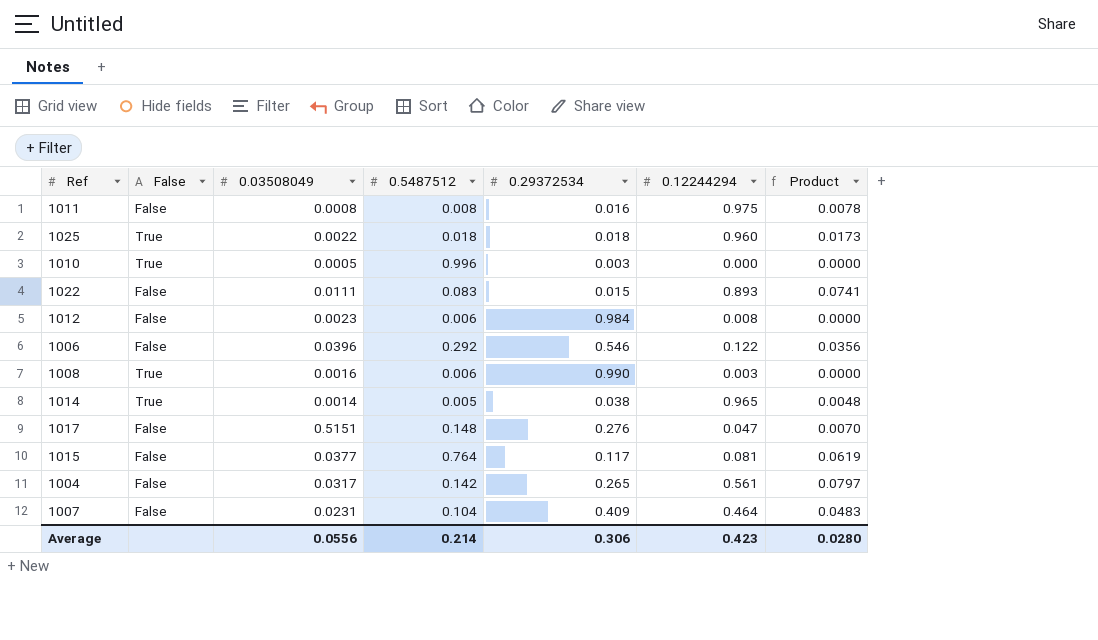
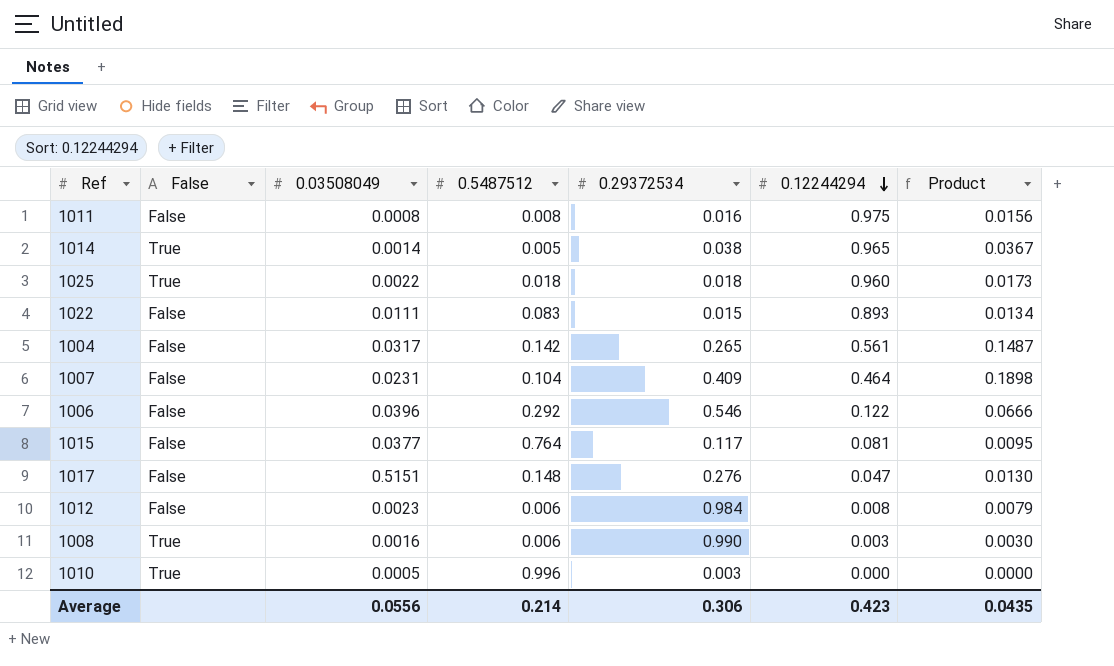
row order: none -> 0.12244294 descending
column Product | formula: [0.5487512] * [0.12244294] -> [0.29372534] * [0.12244294]
Average | Product: 0.0280 -> 0.0435

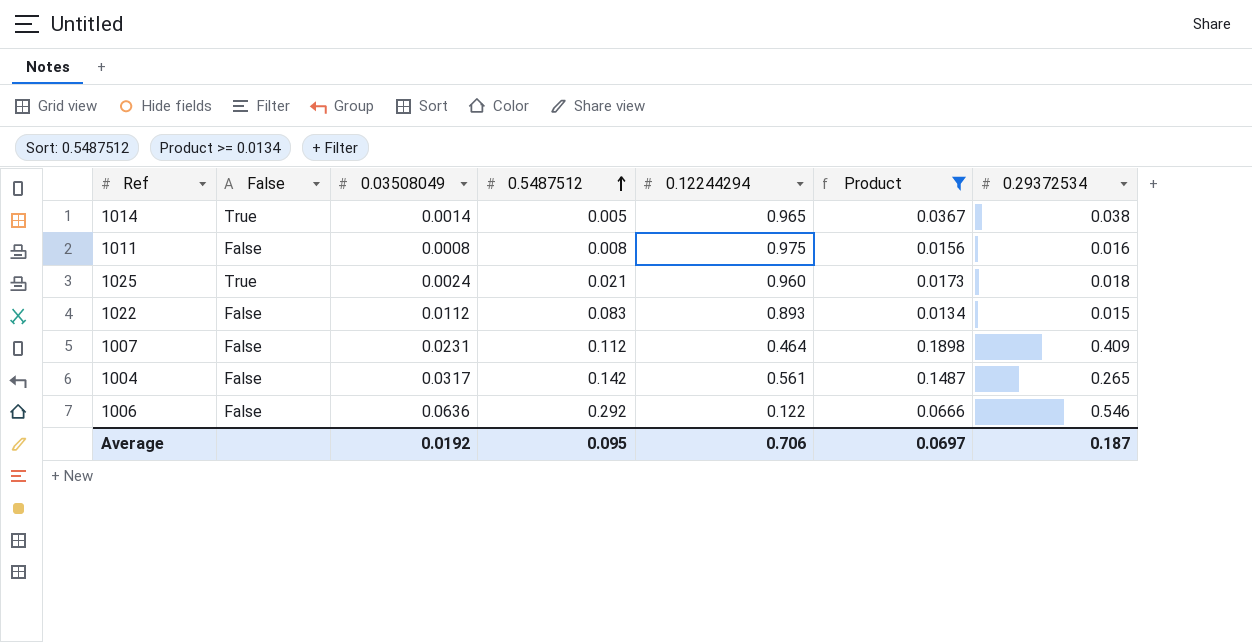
filter: none -> Product >= 0.0134
row order: 0.12244294 descending -> 0.5487512 ascending
column 0.29372534 | position: 5 -> 7
1025 | 0.03508049: 0.0022 -> 0.0024
1025 | 0.5487512: 0.018 -> 0.021
1022 | 0.03508049: 0.0111 -> 0.0112
1007 | 0.5487512: 0.104 -> 0.112
1006 | 0.03508049: 0.0396 -> 0.0636
Average | 0.03508049: 0.0556 -> 0.0192
Average | 0.5487512: 0.214 -> 0.095
Average | 0.12244294: 0.423 -> 0.706
Average | Product: 0.0435 -> 0.0697
Average | 0.29372534: 0.306 -> 0.187

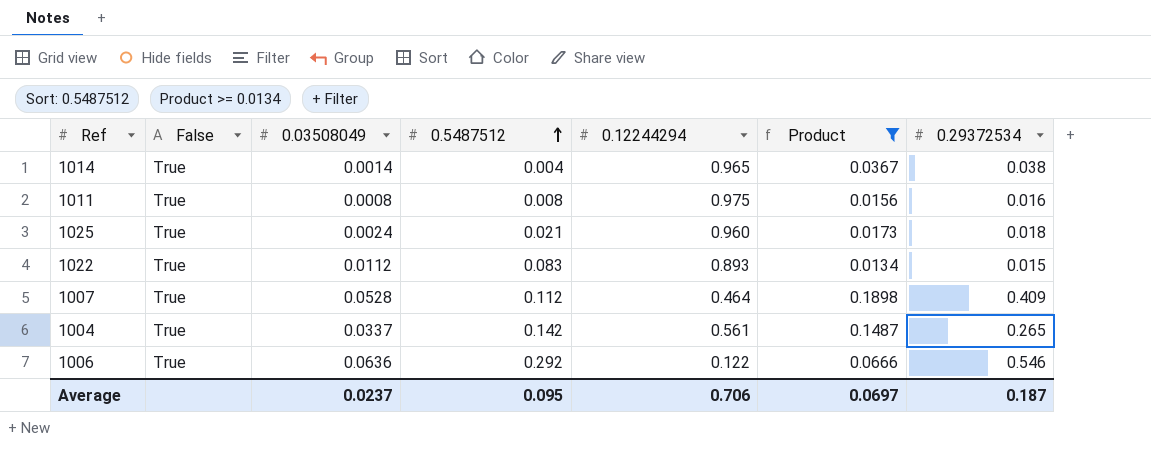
1014 | 0.5487512: 0.005 -> 0.004
1011 | False: False -> True
1022 | False: False -> True
1007 | False: False -> True
1007 | 0.03508049: 0.0231 -> 0.0528
1004 | False: False -> True
1004 | 0.03508049: 0.0317 -> 0.0337
1006 | False: False -> True
Average | 0.03508049: 0.0192 -> 0.0237

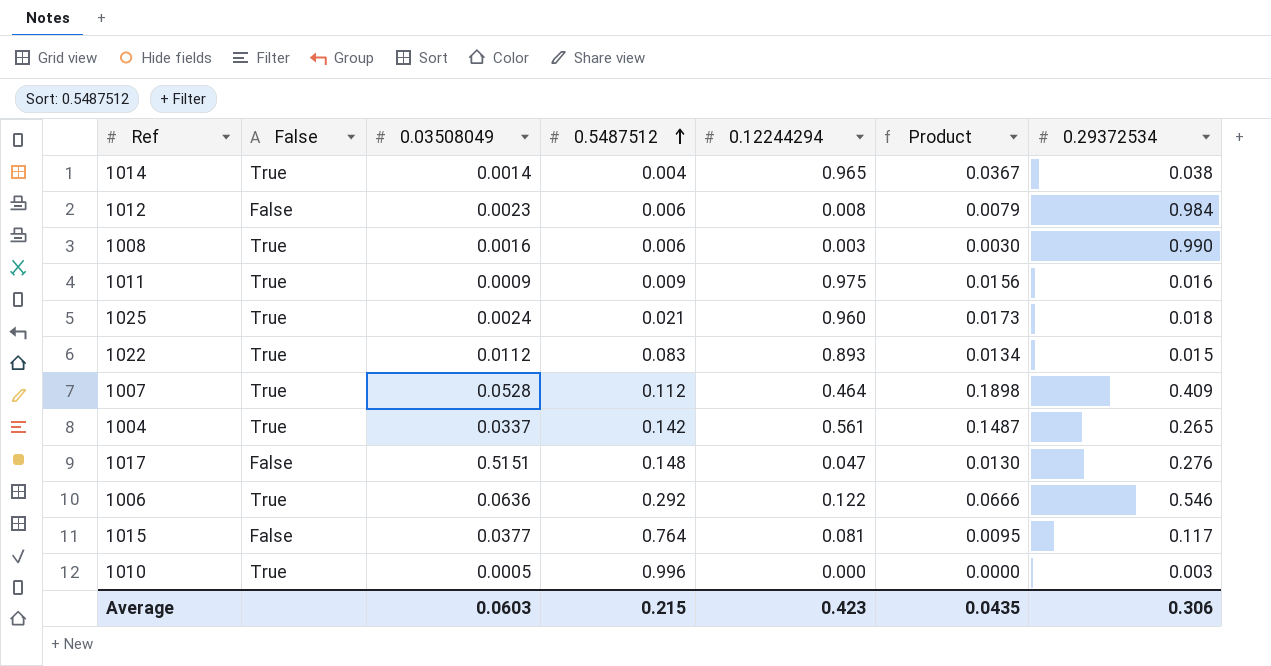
filter: Product >= 0.0134 -> none
1011 | 0.03508049: 0.0008 -> 0.0009
1011 | 0.5487512: 0.008 -> 0.009
Average | 0.03508049: 0.0237 -> 0.0603
Average | 0.5487512: 0.095 -> 0.215
Average | 0.12244294: 0.706 -> 0.423
Average | Product: 0.0697 -> 0.0435
Average | 0.29372534: 0.187 -> 0.306

